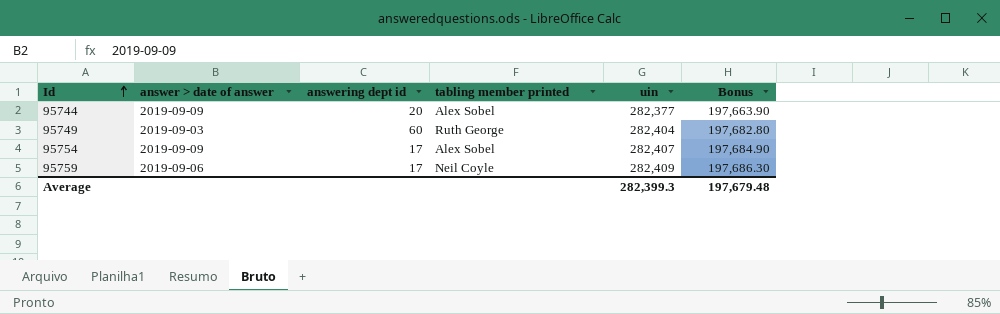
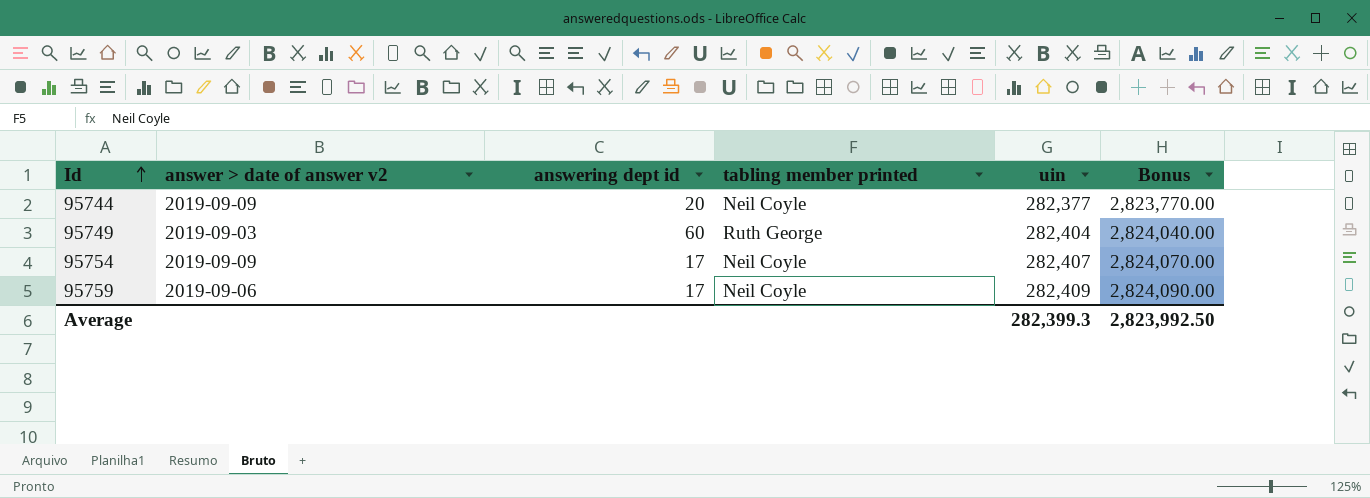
column name: answer > date of answer -> answer > date of answer v2
column Bonus | formula: [uin] * 0.7 -> [uin] * 10
95744 | tabling member printed: Alex Sobel -> Neil Coyle
95754 | tabling member printed: Alex Sobel -> Neil Coyle
Average | Bonus: 197,679.48 -> 2,823,992.50

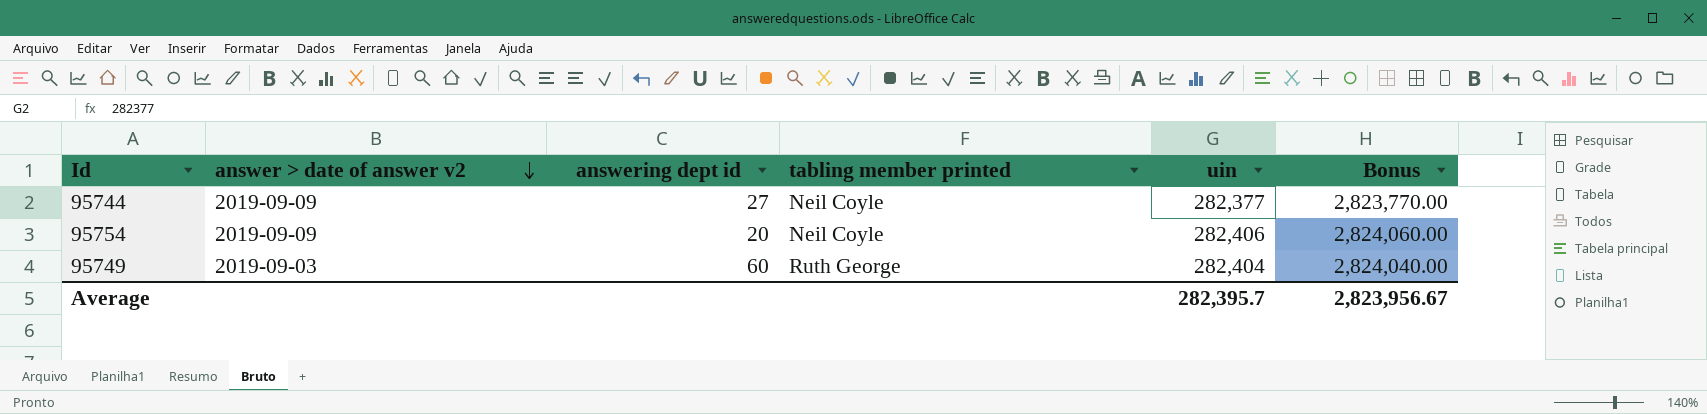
row order: Id ascending -> answer > date of answer v2 descending
row 95759: 2019-09-06 | 17 | Neil Coyle | 282,409 | 2,824,090.00 -> none
95744 | answering dept id: 20 -> 27
95754 | answering dept id: 17 -> 20
95754 | uin: 282,407 -> 282,406
95754 | Bonus: 2,824,070.00 -> 2,824,060.00
Average | uin: 282,399.3 -> 282,395.7
Average | Bonus: 2,823,992.50 -> 2,823,956.67

